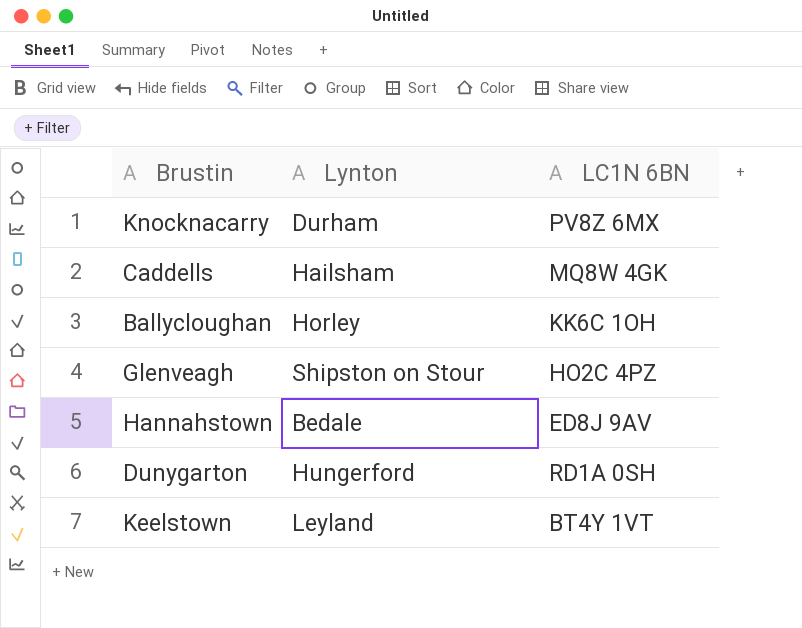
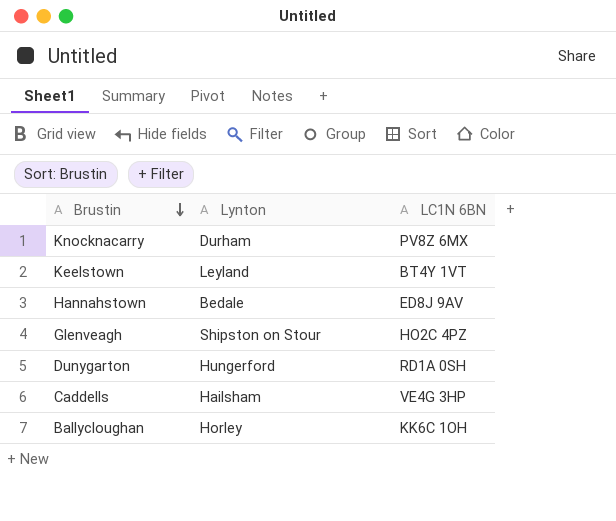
row order: none -> Brustin descending
Caddells | LC1N 6BN: MQ8W 4GK -> VE4G 3HP

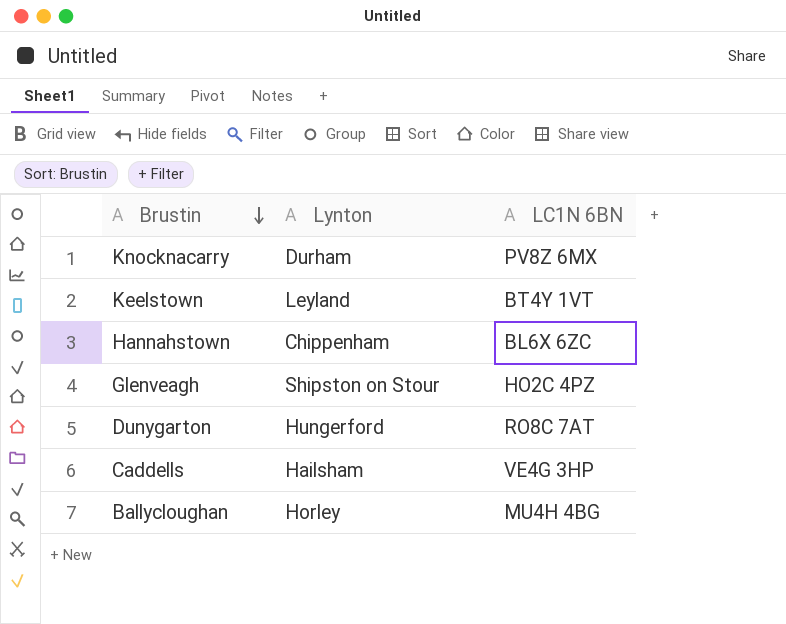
Hannahstown | Lynton: Bedale -> Chippenham
Hannahstown | LC1N 6BN: ED8J 9AV -> BL6X 6ZC
Dunygarton | LC1N 6BN: RD1A 0SH -> RO8C 7AT
Ballycloughan | LC1N 6BN: KK6C 1OH -> MU4H 4BG

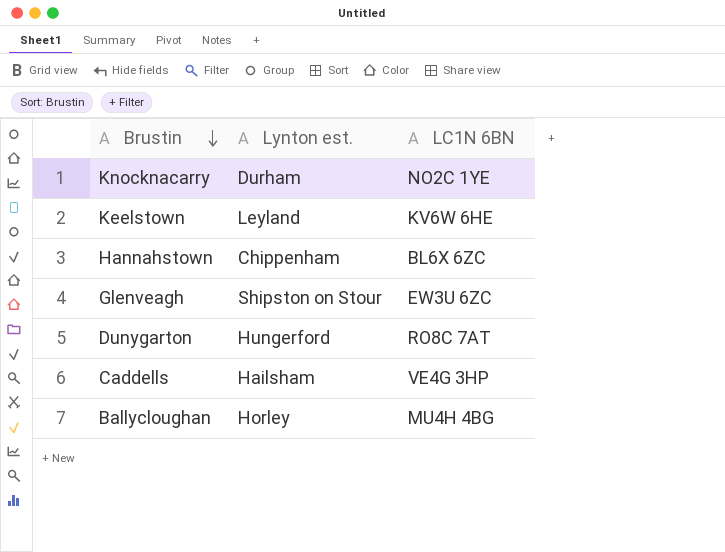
column name: Lynton -> Lynton est.
Knocknacarry | LC1N 6BN: PV8Z 6MX -> NO2C 1YE
Keelstown | LC1N 6BN: BT4Y 1VT -> KV6W 6HE
Glenveagh | LC1N 6BN: HO2C 4PZ -> EW3U 6ZC

